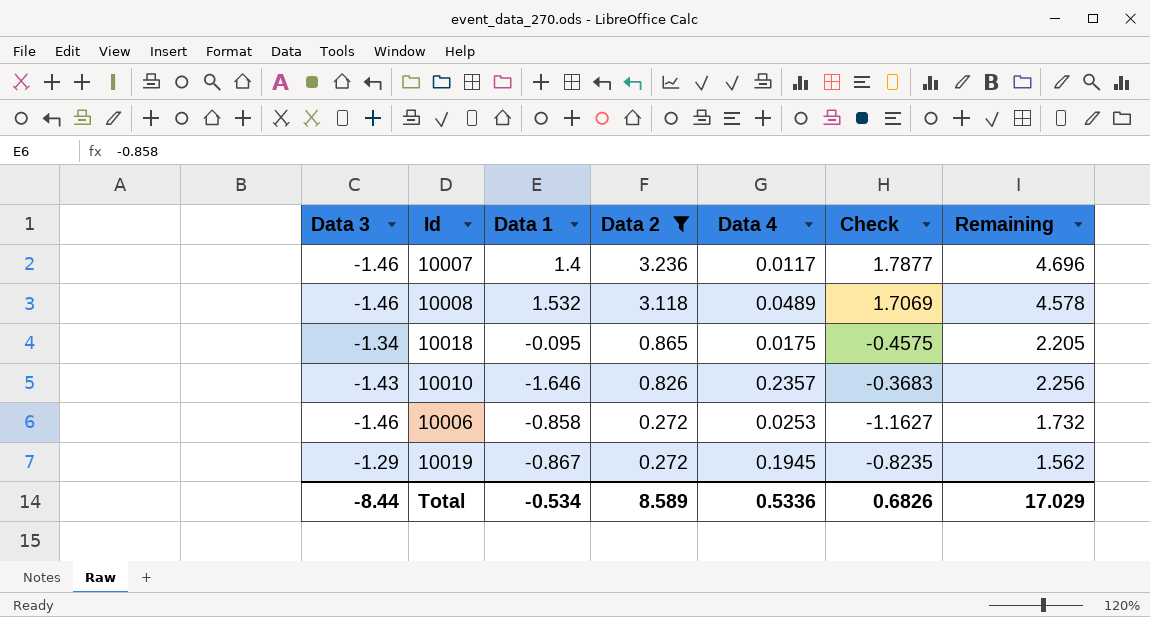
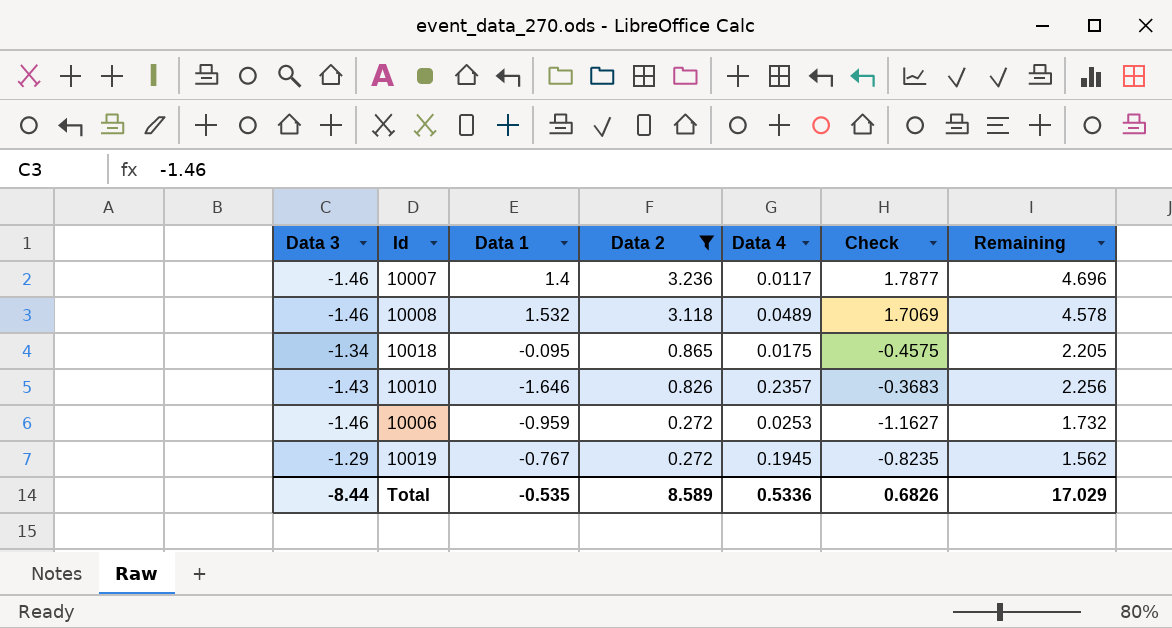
10006 | Data 1: -0.858 -> -0.959
10019 | Data 1: -0.867 -> -0.767
Total | Data 1: -0.534 -> -0.535

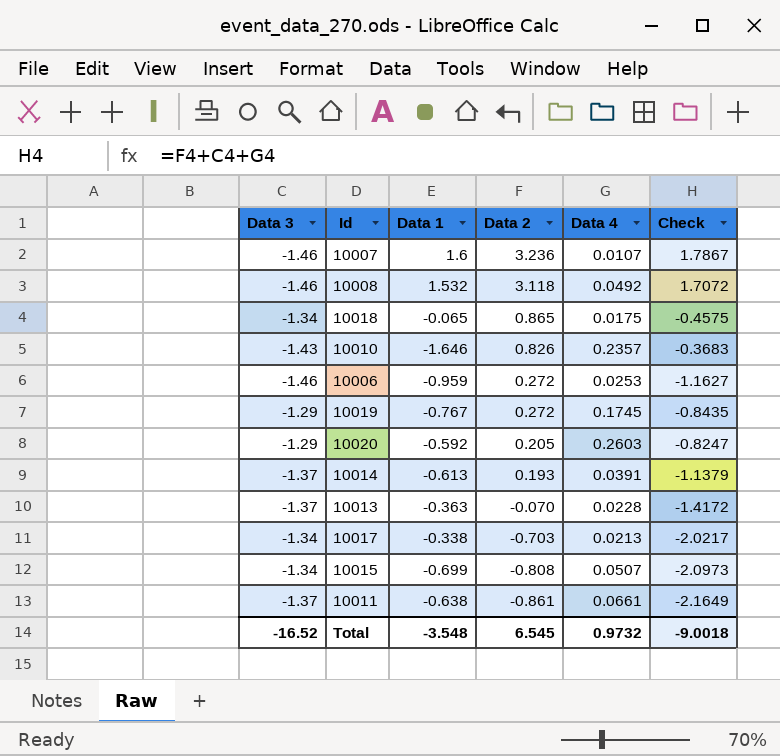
filter: Data 2 >= 0.272 -> none
column Remaining | formula: [Data 2] - [Data 3] -> none
10007 | Data 1: 1.4 -> 1.6
10007 | Data 4: 0.0117 -> 0.0107
10007 | Check: 1.7877 -> 1.7867
10008 | Data 4: 0.0489 -> 0.0492
10008 | Check: 1.7069 -> 1.7072
10018 | Data 1: -0.095 -> -0.065
10019 | Data 4: 0.1945 -> 0.1745
10019 | Check: -0.8235 -> -0.8435
Total | Data 3: -8.44 -> -16.52
Total | Data 1: -0.535 -> -3.548
Total | Data 2: 8.589 -> 6.545
Total | Data 4: 0.5336 -> 0.9732
Total | Check: 0.6826 -> -9.0018

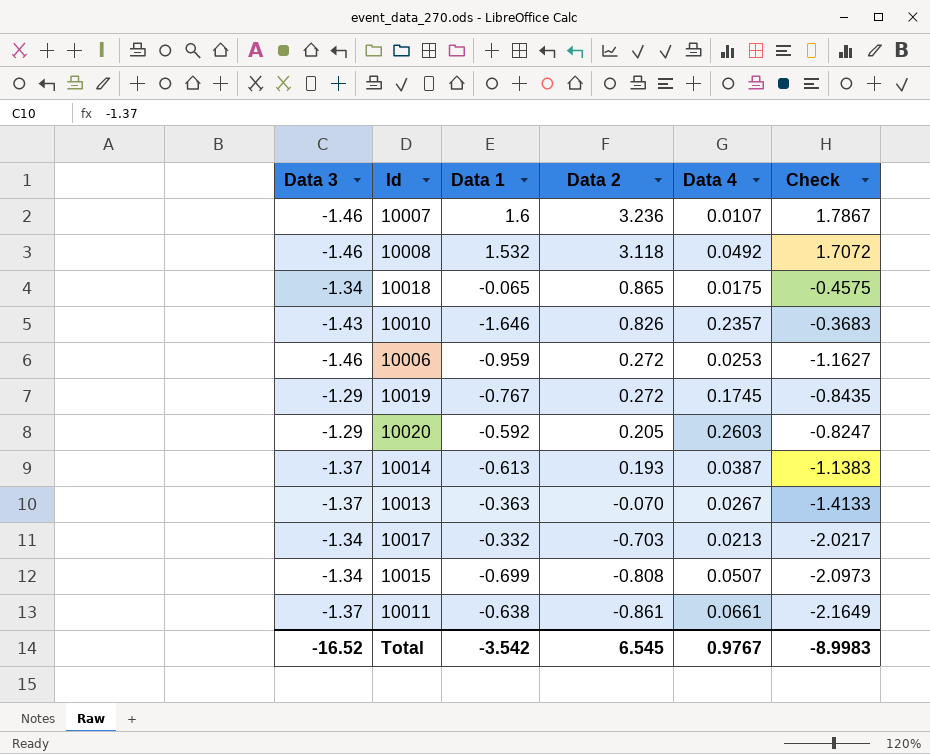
10014 | Data 4: 0.0391 -> 0.0387
10014 | Check: -1.1379 -> -1.1383
10013 | Data 4: 0.0228 -> 0.0267
10013 | Check: -1.4172 -> -1.4133
10017 | Data 1: -0.338 -> -0.332
Total | Data 1: -3.548 -> -3.542
Total | Data 4: 0.9732 -> 0.9767
Total | Check: -9.0018 -> -8.9983

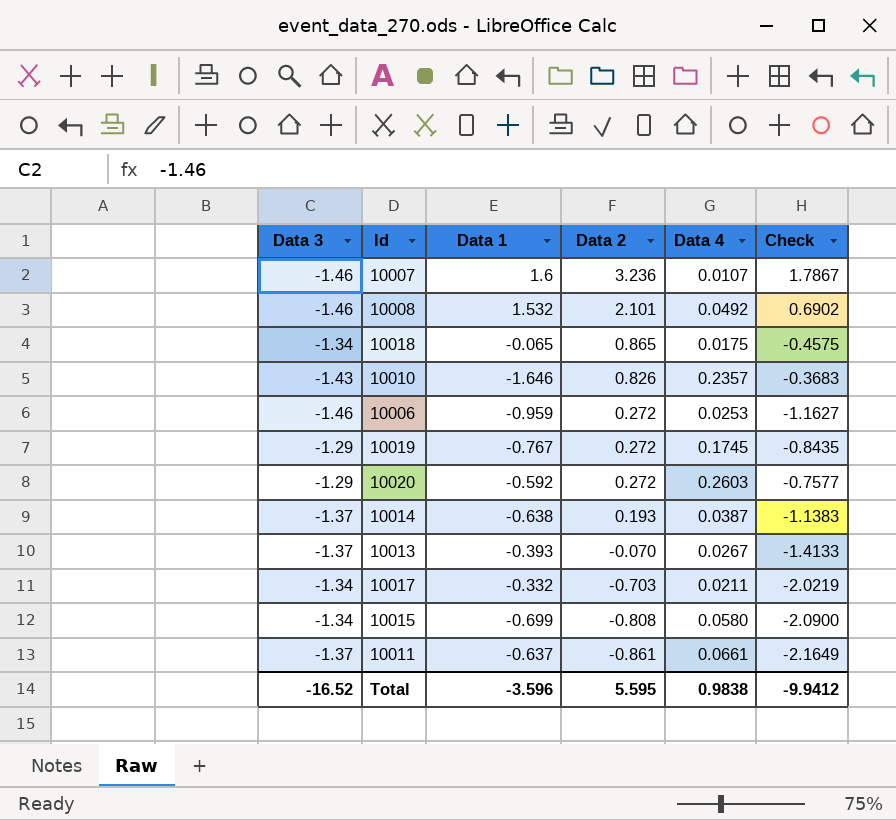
10008 | Data 2: 3.118 -> 2.101
10008 | Check: 1.7072 -> 0.6902
10020 | Data 2: 0.205 -> 0.272
10020 | Check: -0.8247 -> -0.7577
10014 | Data 1: -0.613 -> -0.638
10013 | Data 1: -0.363 -> -0.393
10017 | Data 4: 0.0213 -> 0.0211
10017 | Check: -2.0217 -> -2.0219
10015 | Data 4: 0.0507 -> 0.0580
10015 | Check: -2.0973 -> -2.0900
10011 | Data 1: -0.638 -> -0.637
Total | Data 1: -3.542 -> -3.596
Total | Data 2: 6.545 -> 5.595
Total | Data 4: 0.9767 -> 0.9838
Total | Check: -8.9983 -> -9.9412

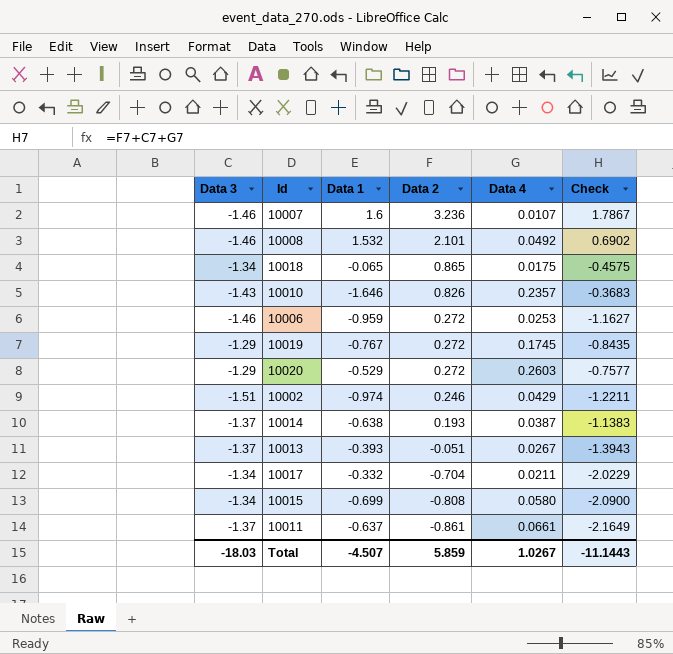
10020 | Data 1: -0.592 -> -0.529
row 10002: none -> -1.51 | -0.974 | 0.246 | 0.0429 | -1.2211
10013 | Data 2: -0.070 -> -0.051
10013 | Check: -1.4133 -> -1.3943
10017 | Data 2: -0.703 -> -0.704
10017 | Check: -2.0219 -> -2.0229
Total | Data 3: -16.52 -> -18.03
Total | Data 1: -3.596 -> -4.507
Total | Data 2: 5.595 -> 5.859
Total | Data 4: 0.9838 -> 1.0267
Total | Check: -9.9412 -> -11.1443

